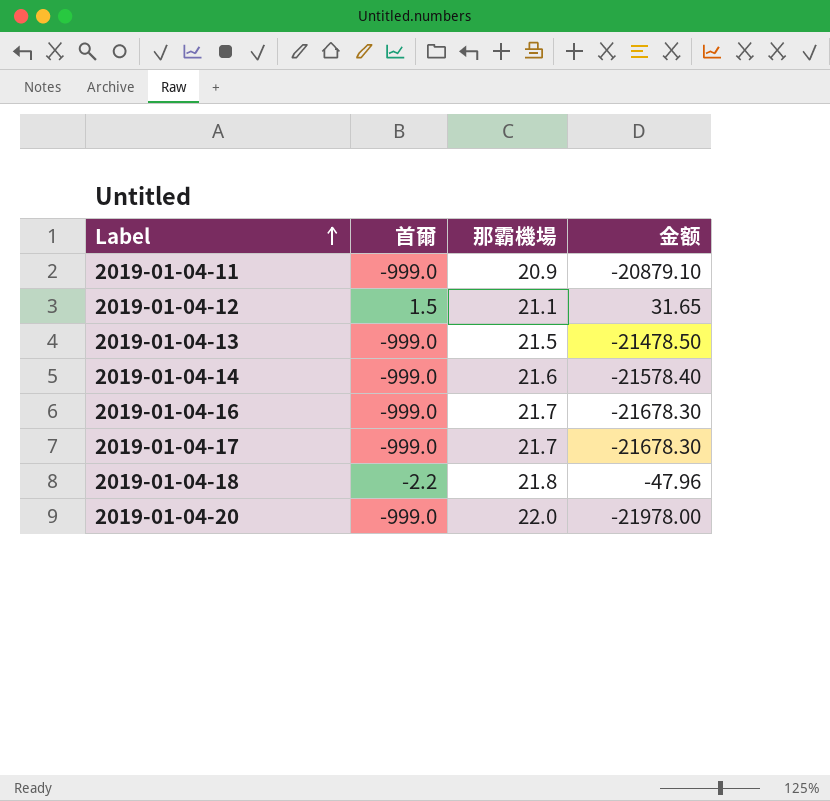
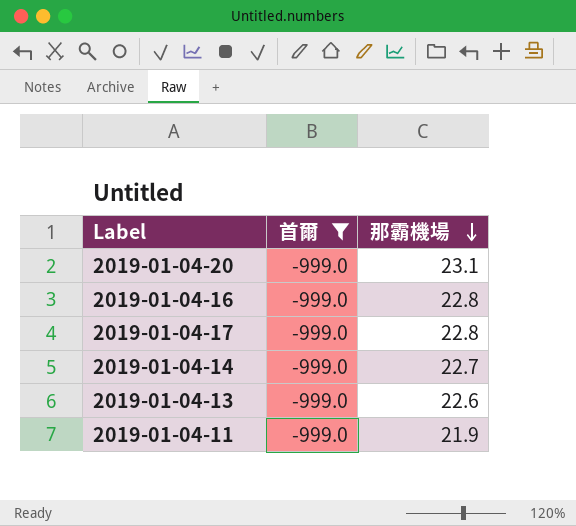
filter: none -> 首爾 = -999.0
row order: Label ascending -> 那霸機場 descending
column 金额 | formula: [首爾] * [那霸機場] -> none
2019-01-04-20 | 那霸機場: 22.0 -> 23.1
2019-01-04-16 | 那霸機場: 21.7 -> 22.8
2019-01-04-17 | 那霸機場: 21.7 -> 22.8
2019-01-04-14 | 那霸機場: 21.6 -> 22.7
2019-01-04-13 | 那霸機場: 21.5 -> 22.6
2019-01-04-11 | 那霸機場: 20.9 -> 21.9

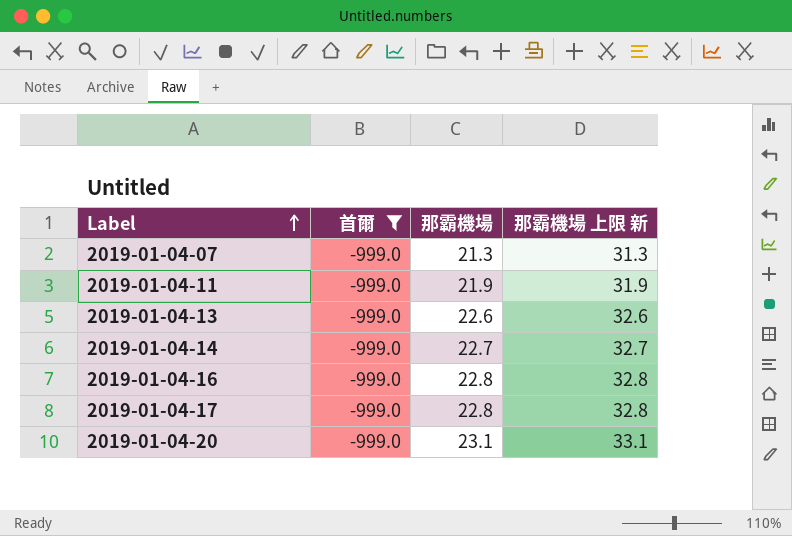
row order: 那霸機場 descending -> Label ascending
column 那霸機場 上限 新 | formula: none -> [那霸機場] + 10
row 2019-01-04-07: none -> -999.0 | 21.3 | 31.3

